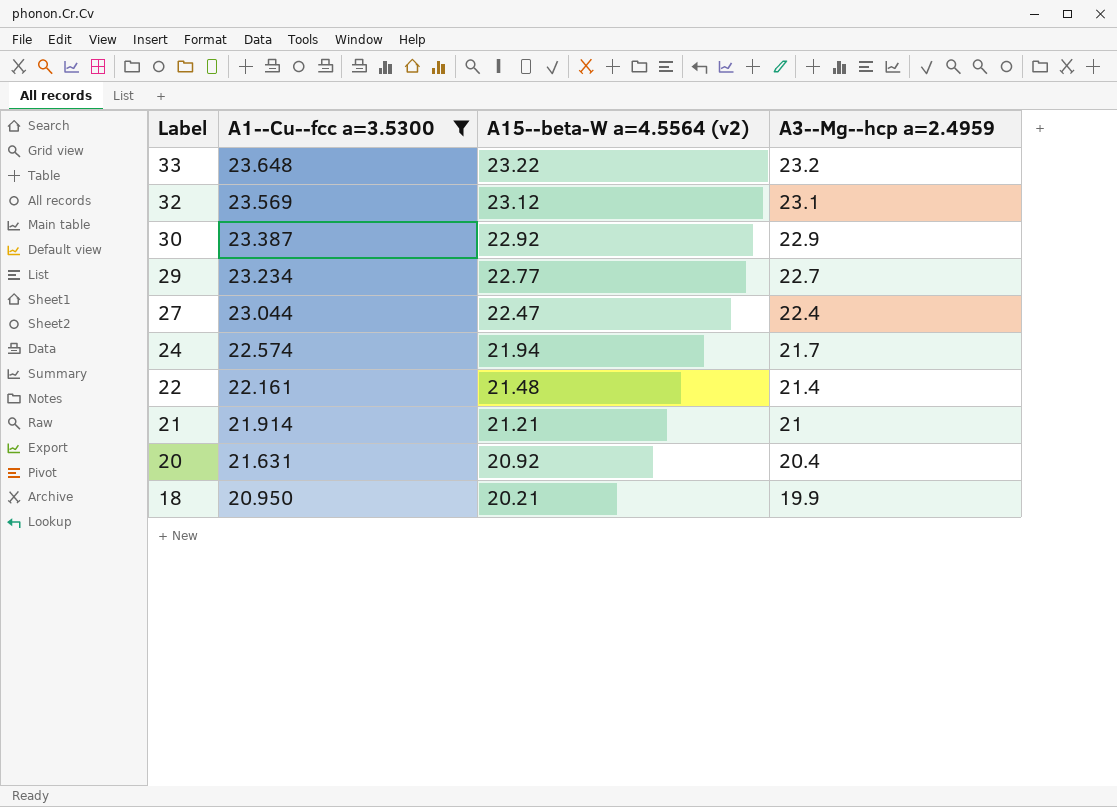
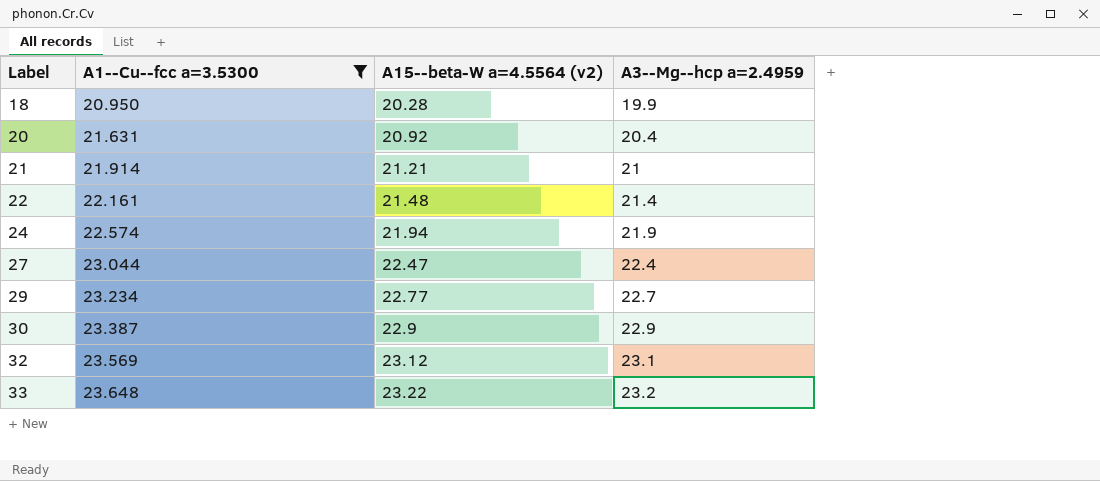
row order: Label descending -> Label ascending
18 | A15--beta-W a=4.5564 (v2): 20.21 -> 20.28
24 | A3--Mg--hcp a=2.4959: 21.7 -> 21.9
30 | A15--beta-W a=4.5564 (v2): 22.92 -> 22.9

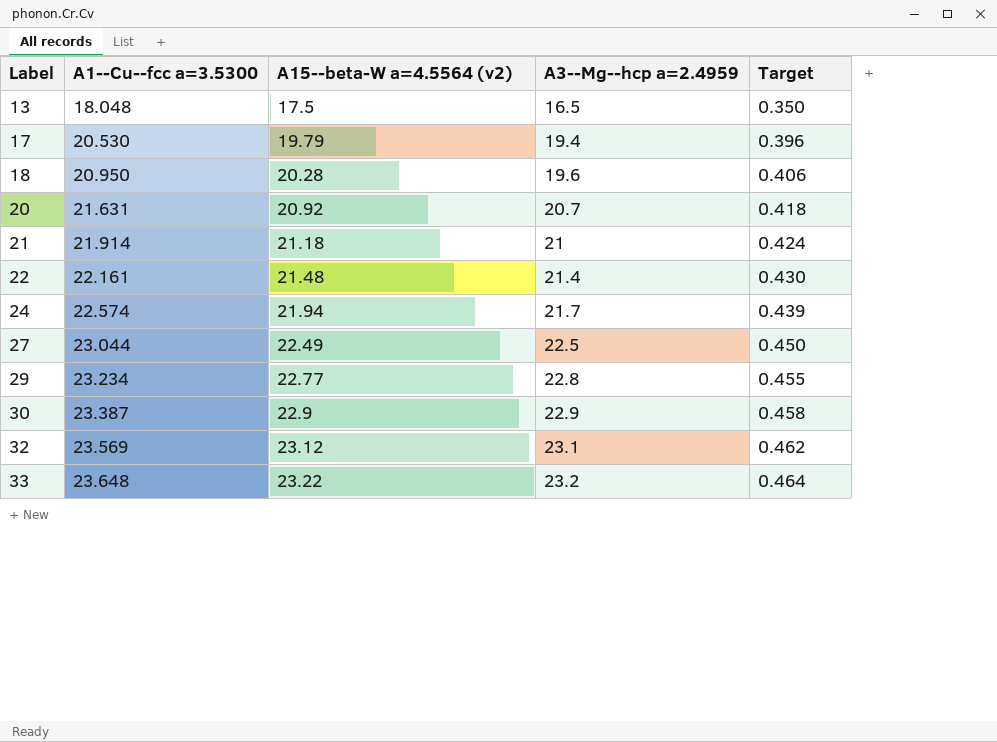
filter: A1--Cu--fcc a=3.5300 >= 20.950 -> none
column Target | formula: none -> [A15--beta-W a=4.5564 (v2)] * 0.02
18 | A3--Mg--hcp a=2.4959: 19.9 -> 19.6
20 | A3--Mg--hcp a=2.4959: 20.4 -> 20.7
21 | A15--beta-W a=4.5564 (v2): 21.21 -> 21.18
24 | A3--Mg--hcp a=2.4959: 21.9 -> 21.7
27 | A15--beta-W a=4.5564 (v2): 22.47 -> 22.49
27 | A3--Mg--hcp a=2.4959: 22.4 -> 22.5
29 | A3--Mg--hcp a=2.4959: 22.7 -> 22.8

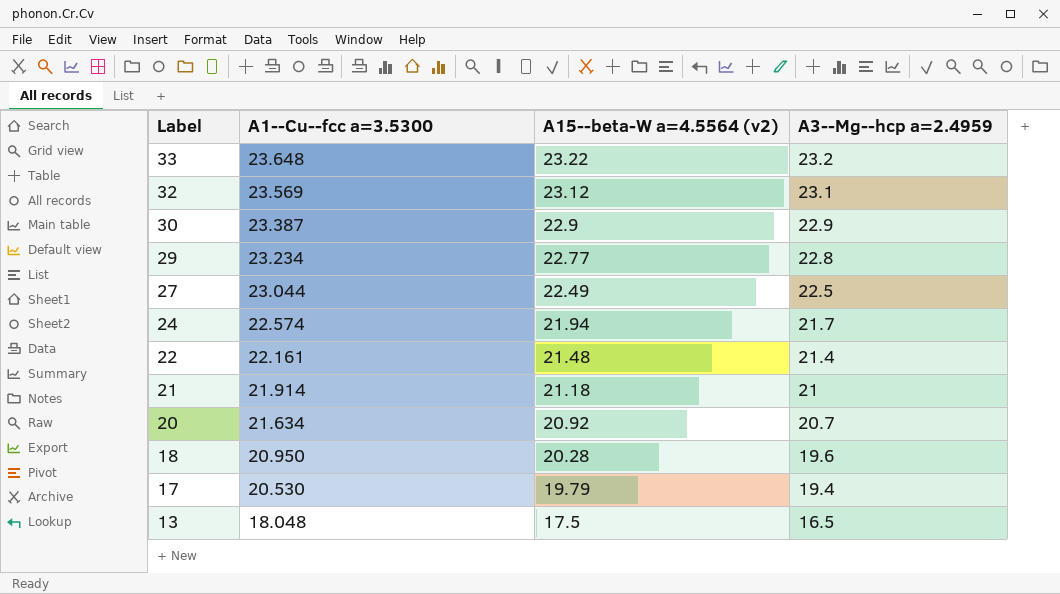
row order: Label ascending -> Label descending
column Target | formula: [A15--beta-W a=4.5564 (v2)] * 0.02 -> none
20 | A1--Cu--fcc a=3.5300: 21.631 -> 21.634

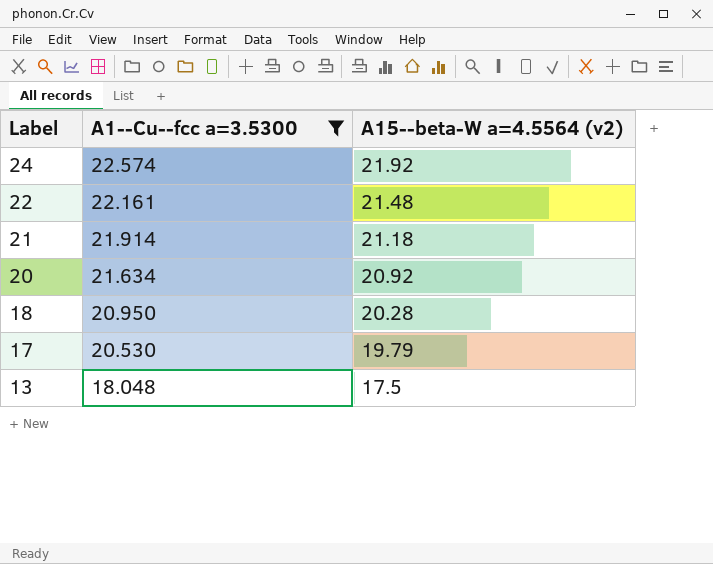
filter: none -> A1--Cu--fcc a=3.5300 <= 22.574
column A3--Mg--hcp a=2.4959 | position: 4 -> none
24 | A15--beta-W a=4.5564 (v2): 21.94 -> 21.92

